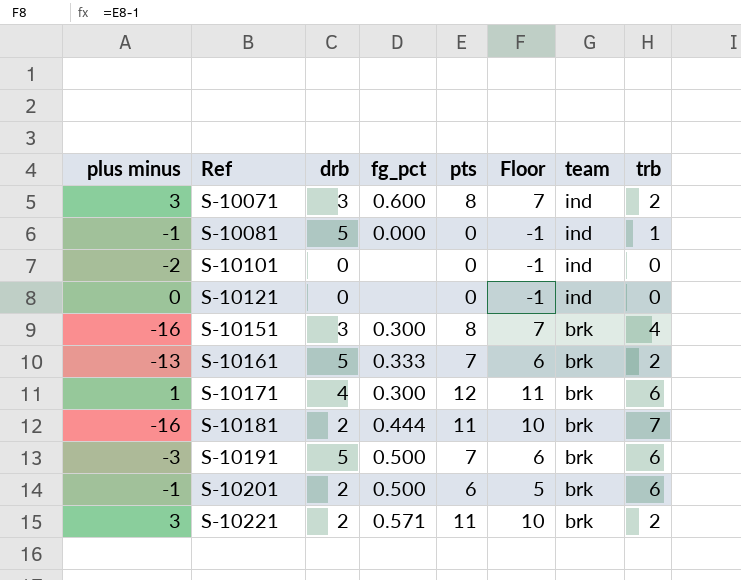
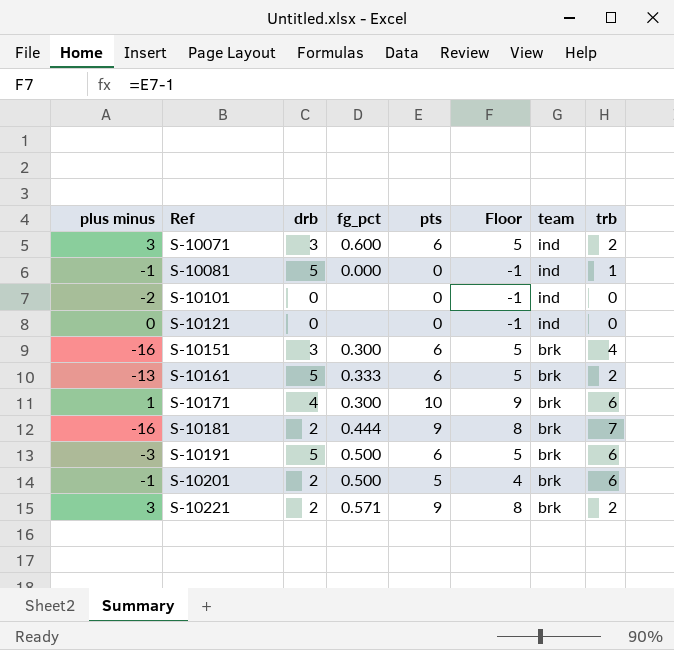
S-10071 | pts: 8 -> 6
S-10071 | Floor: 7 -> 5
S-10151 | pts: 8 -> 6
S-10151 | Floor: 7 -> 5
S-10161 | pts: 7 -> 6
S-10161 | Floor: 6 -> 5
S-10171 | pts: 12 -> 10
S-10171 | Floor: 11 -> 9
S-10181 | pts: 11 -> 9
S-10181 | Floor: 10 -> 8
S-10191 | pts: 7 -> 6
S-10191 | Floor: 6 -> 5
S-10201 | pts: 6 -> 5
S-10201 | Floor: 5 -> 4
S-10221 | pts: 11 -> 9
S-10221 | Floor: 10 -> 8

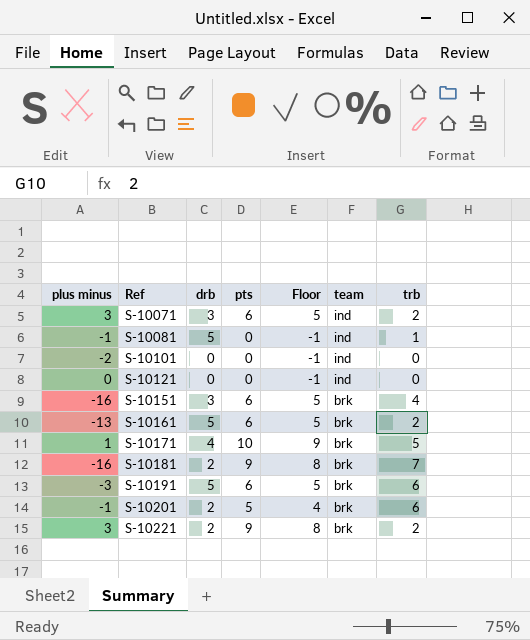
column fg_pct | position: 4 -> none
S-10171 | trb: 6 -> 5

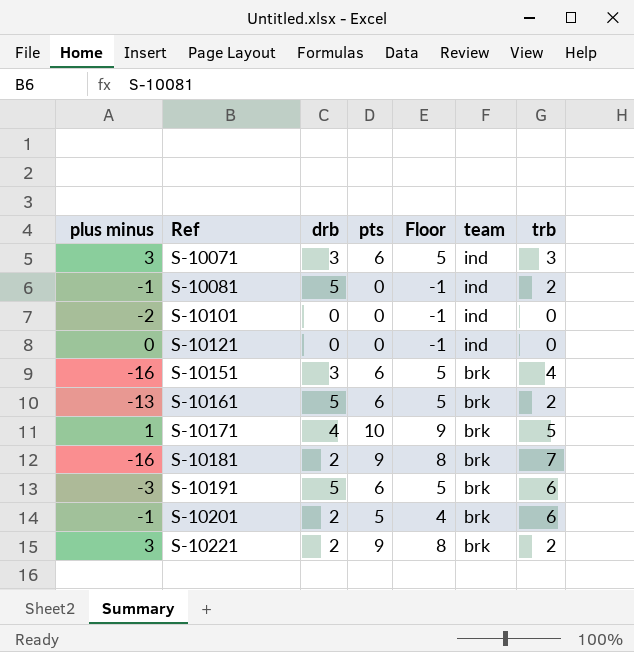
S-10071 | trb: 2 -> 3
S-10081 | trb: 1 -> 2

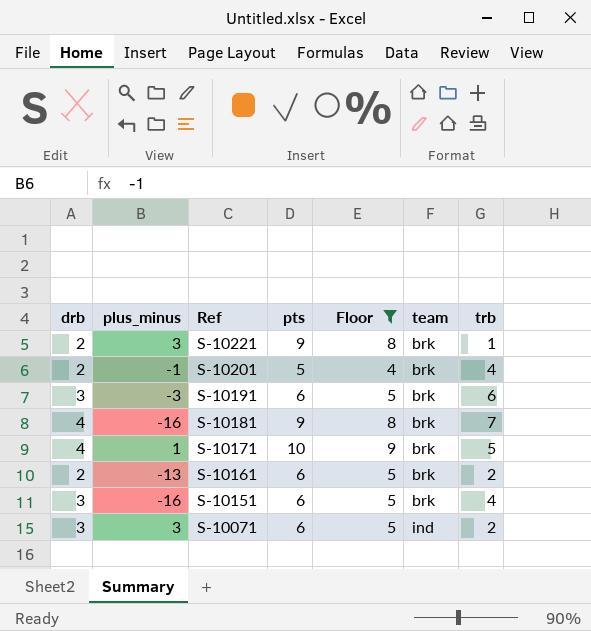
filter: none -> Floor != -1
row order: Ref ascending -> Ref descending
column drb | position: 3 -> 1
column name: plus minus -> plus_minus
S-10221 | trb: 2 -> 1
S-10201 | trb: 6 -> 4
S-10191 | drb: 5 -> 3
S-10181 | drb: 2 -> 4
S-10161 | drb: 5 -> 2
S-10071 | trb: 3 -> 2

